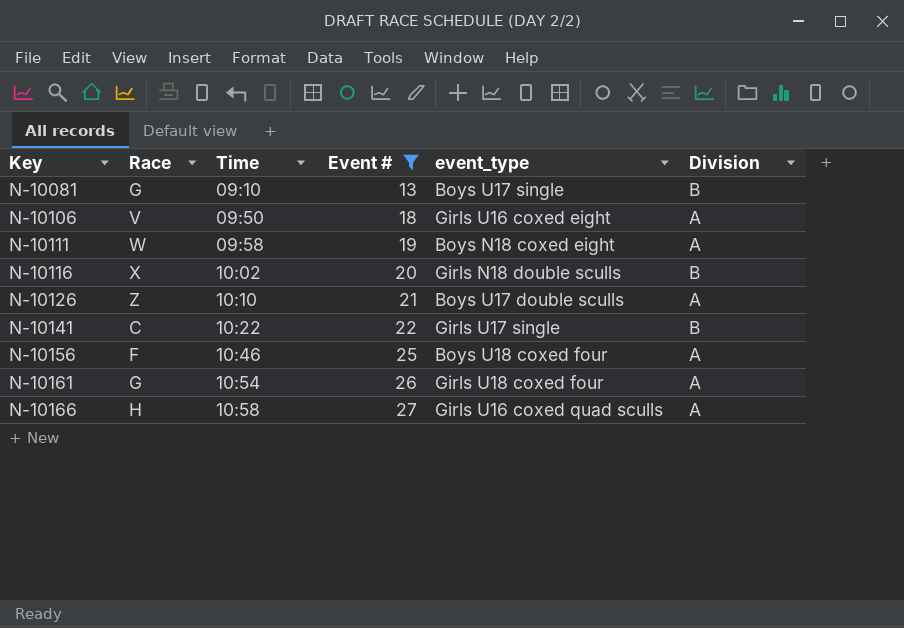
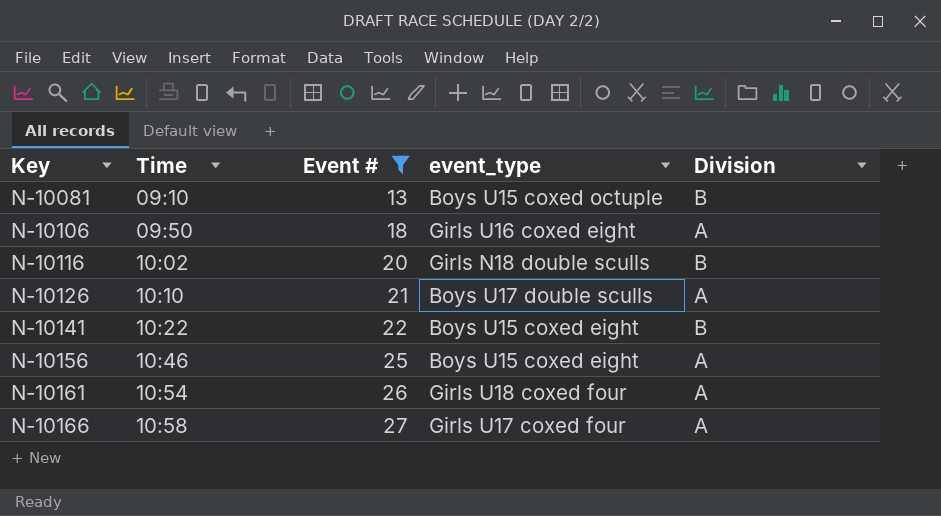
column Race | position: 2 -> none
row N-10111: W | 09:58 | 19 | Boys N18 coxed eight | A -> none
N-10081 | event_type: Boys U17 single -> Boys U15 coxed octuple
N-10141 | event_type: Girls U17 single -> Boys U15 coxed eight
N-10156 | event_type: Boys U18 coxed four -> Boys U15 coxed eight
N-10166 | event_type: Girls U16 coxed quad sculls -> Girls U17 coxed four

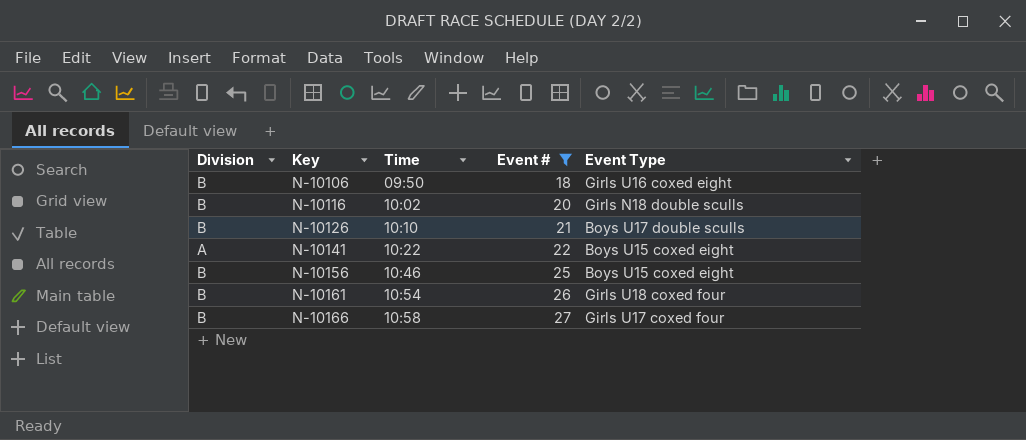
column Division | position: 5 -> 1
column name: event_type -> Event Type
row N-10081: 09:10 | 13 | Boys U15 coxed octuple | B -> none
N-10106 | Division: A -> B
N-10126 | Division: A -> B
N-10141 | Division: B -> A
N-10156 | Division: A -> B
N-10161 | Division: A -> B
N-10166 | Division: A -> B

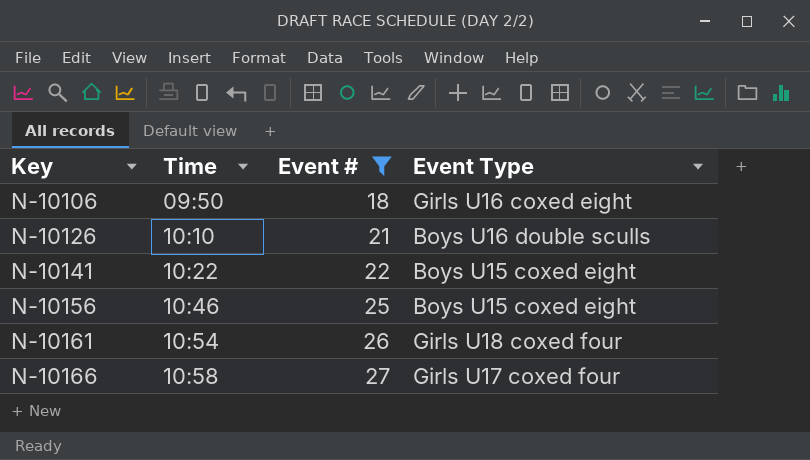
column Division | position: 1 -> none
row N-10116: B | 10:02 | 20 | Girls N18 double sculls -> none
N-10126 | Event Type: Boys U17 double sculls -> Boys U16 double sculls

